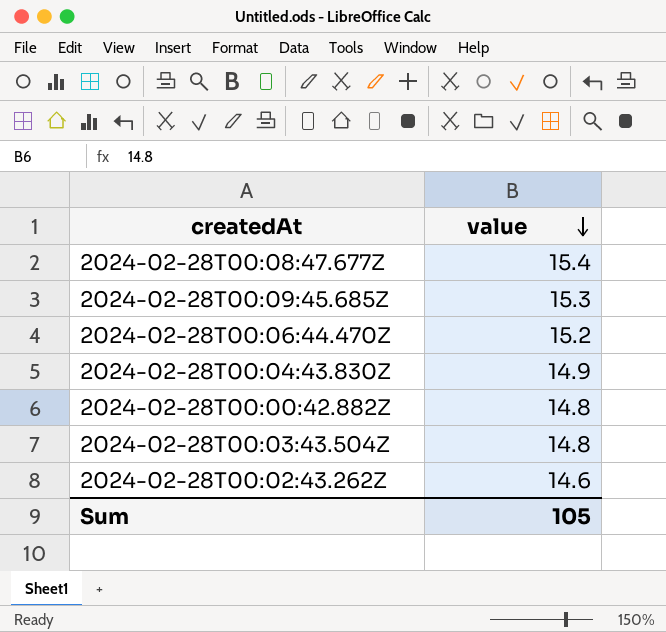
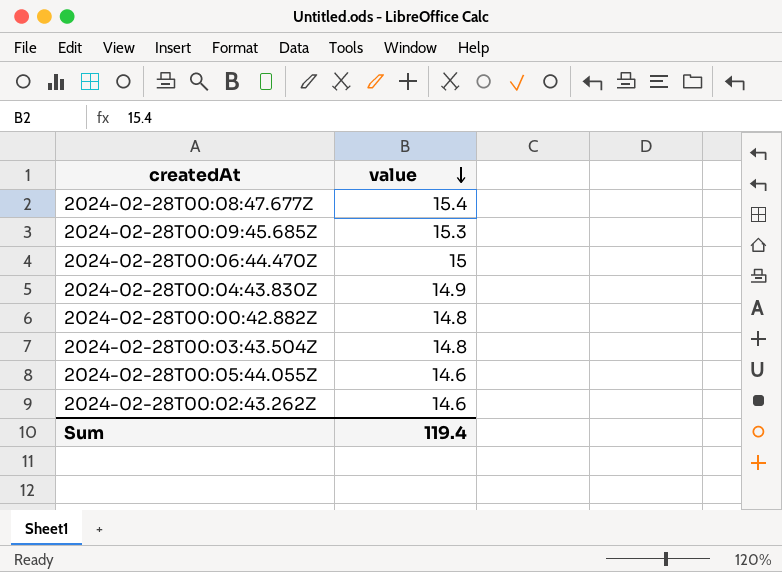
2024-02-28T00:06:44.470Z | value: 15.2 -> 15
row 2024-02-28T00:05:44.055Z: none -> 14.6
Sum | value: 105 -> 119.4

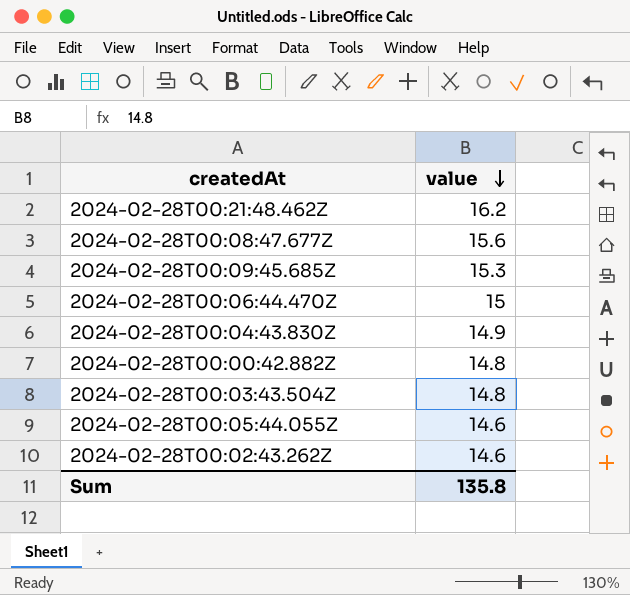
row 2024-02-28T00:21:48.462Z: none -> 16.2
2024-02-28T00:08:47.677Z | value: 15.4 -> 15.6
Sum | value: 119.4 -> 135.8

